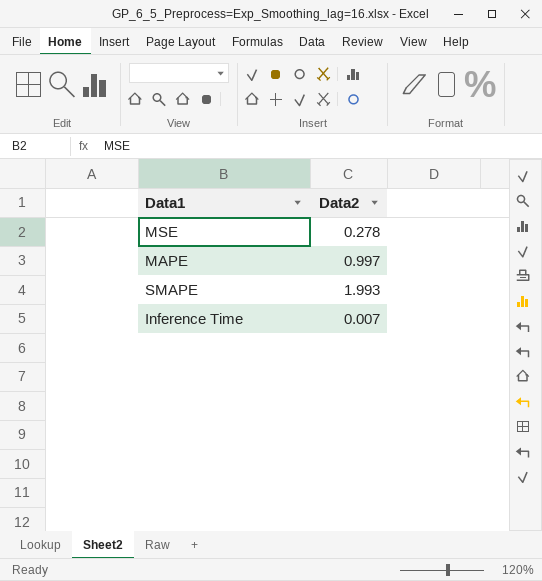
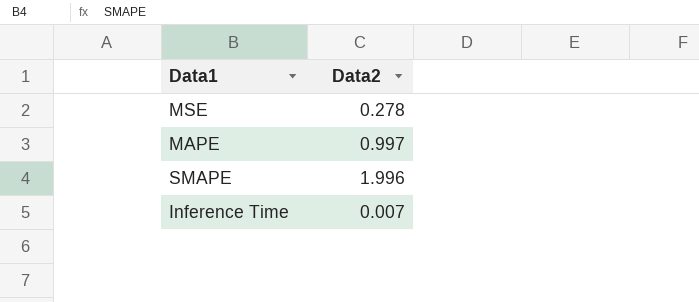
SMAPE | Data2: 1.993 -> 1.996

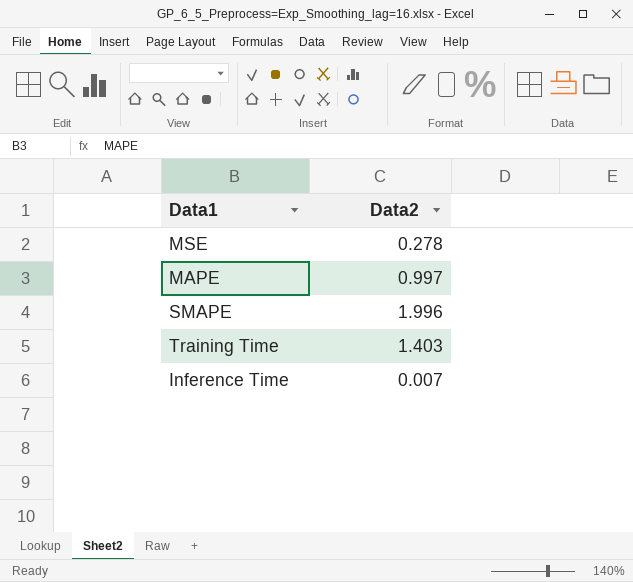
row Training Time: none -> 1.403

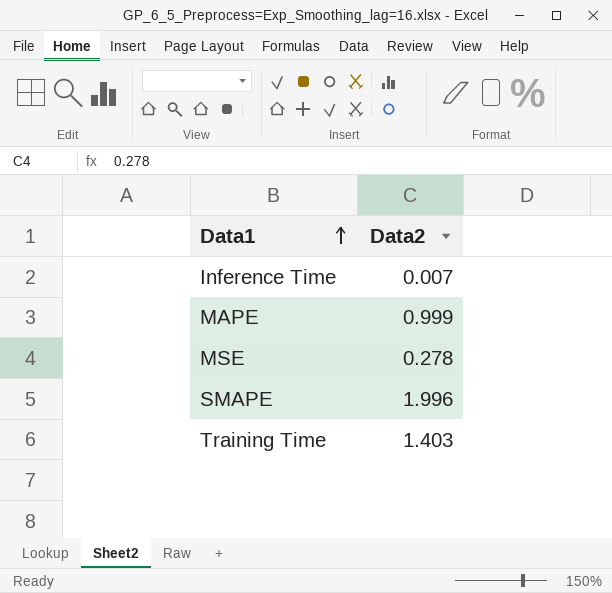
row order: none -> Data1 ascending
MAPE | Data2: 0.997 -> 0.999

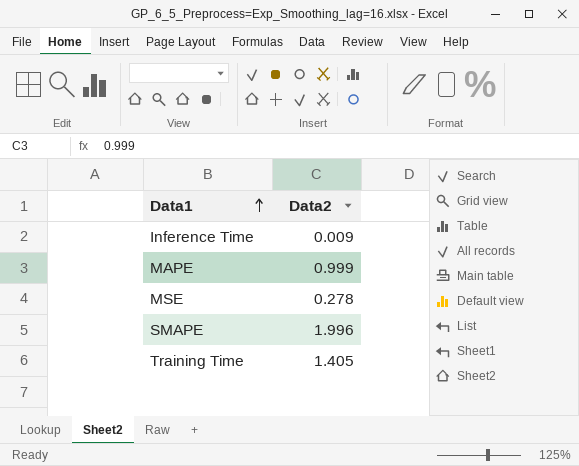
Inference Time | Data2: 0.007 -> 0.009
Training Time | Data2: 1.403 -> 1.405

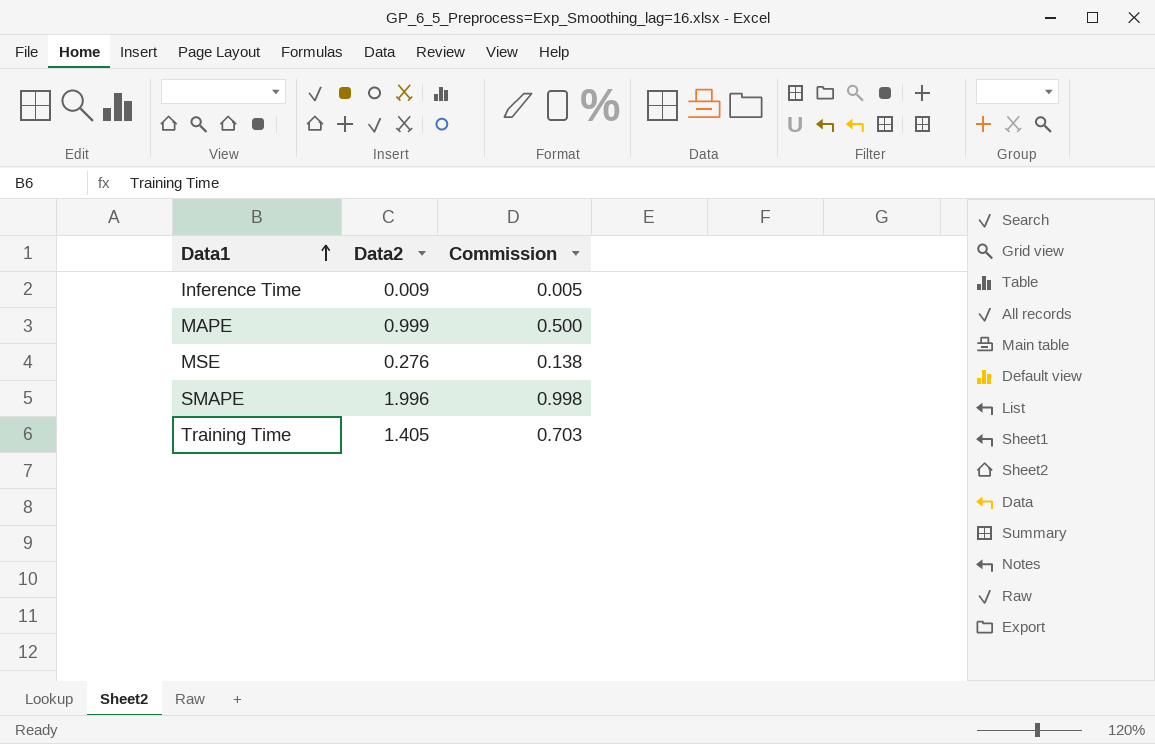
column Commission | formula: none -> [Data2] * 0.5
MSE | Data2: 0.278 -> 0.276

